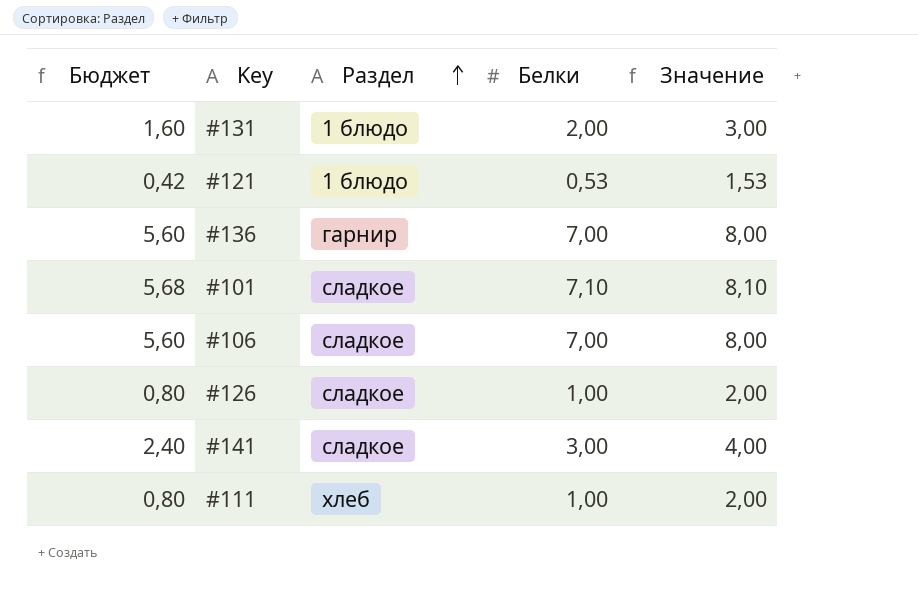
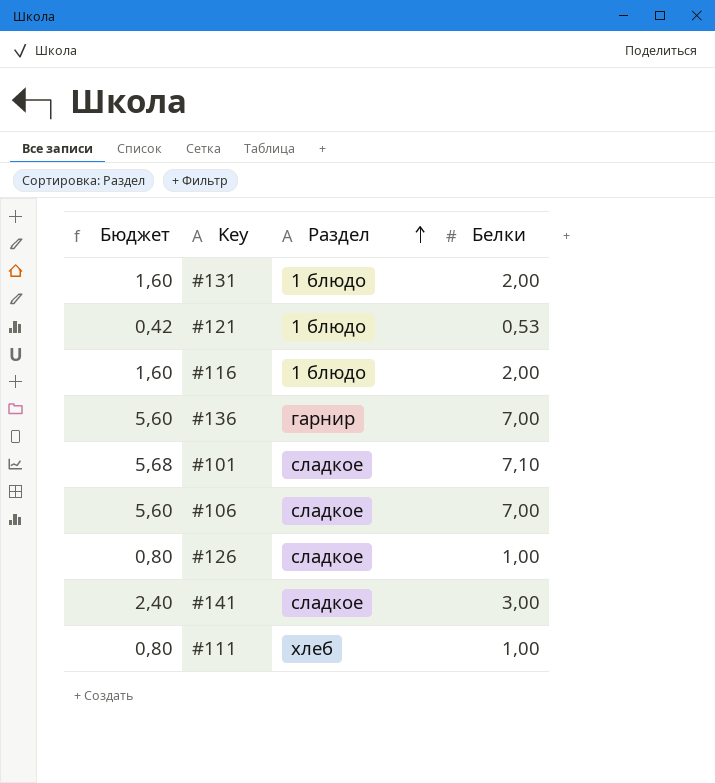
column Значение | formula: [Белки] + 1 -> none
row #116: none -> 1,60 | 1 блюдо | 2,00

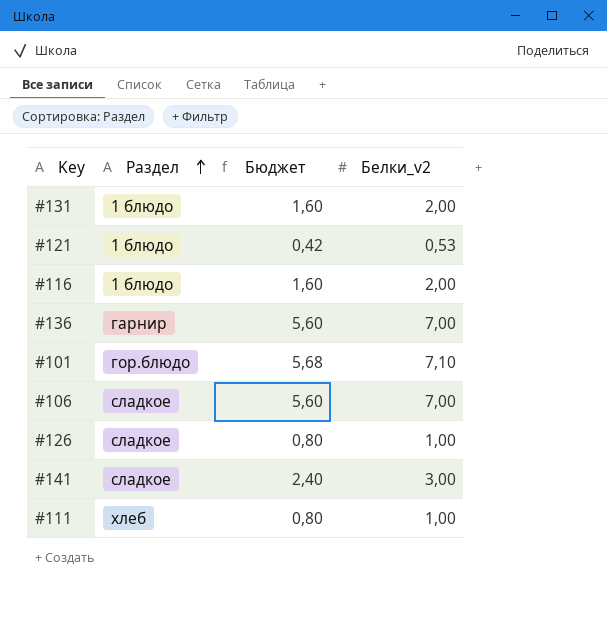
column Бюджет | position: 1 -> 3
column name: Белки -> Белки_v2
#101 | Раздел: сладкое -> гор.блюдо

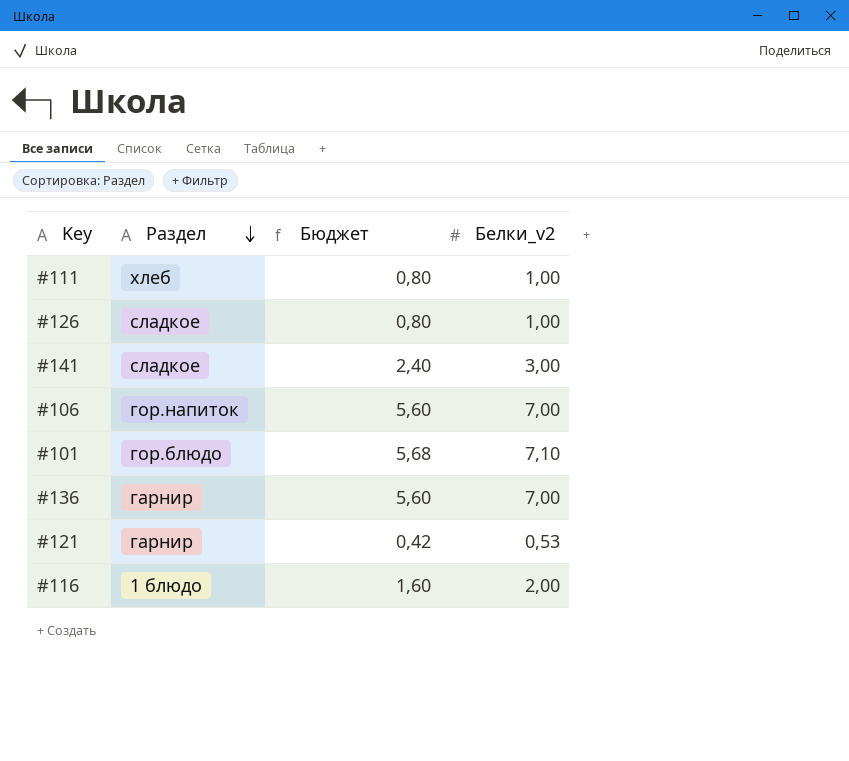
row order: Раздел ascending -> Раздел descending
row #131: 1 блюдо | 1,60 | 2,00 -> none
#106 | Раздел: сладкое -> гор.напиток
#121 | Раздел: 1 блюдо -> гарнир

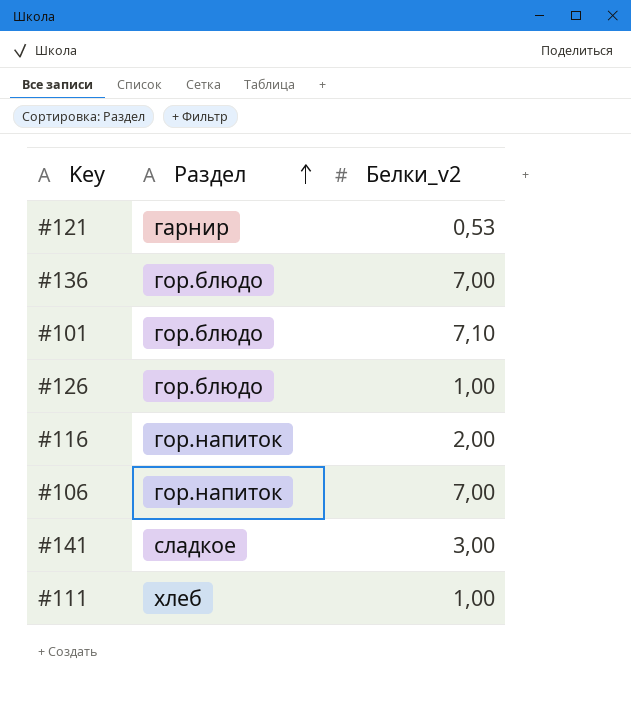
row order: Раздел descending -> Раздел ascending
column Бюджет | formula: [Белки_v2] * 0,8 -> none
#136 | Раздел: гарнир -> гор.блюдо
#126 | Раздел: сладкое -> гор.блюдо
#116 | Раздел: 1 блюдо -> гор.напиток

